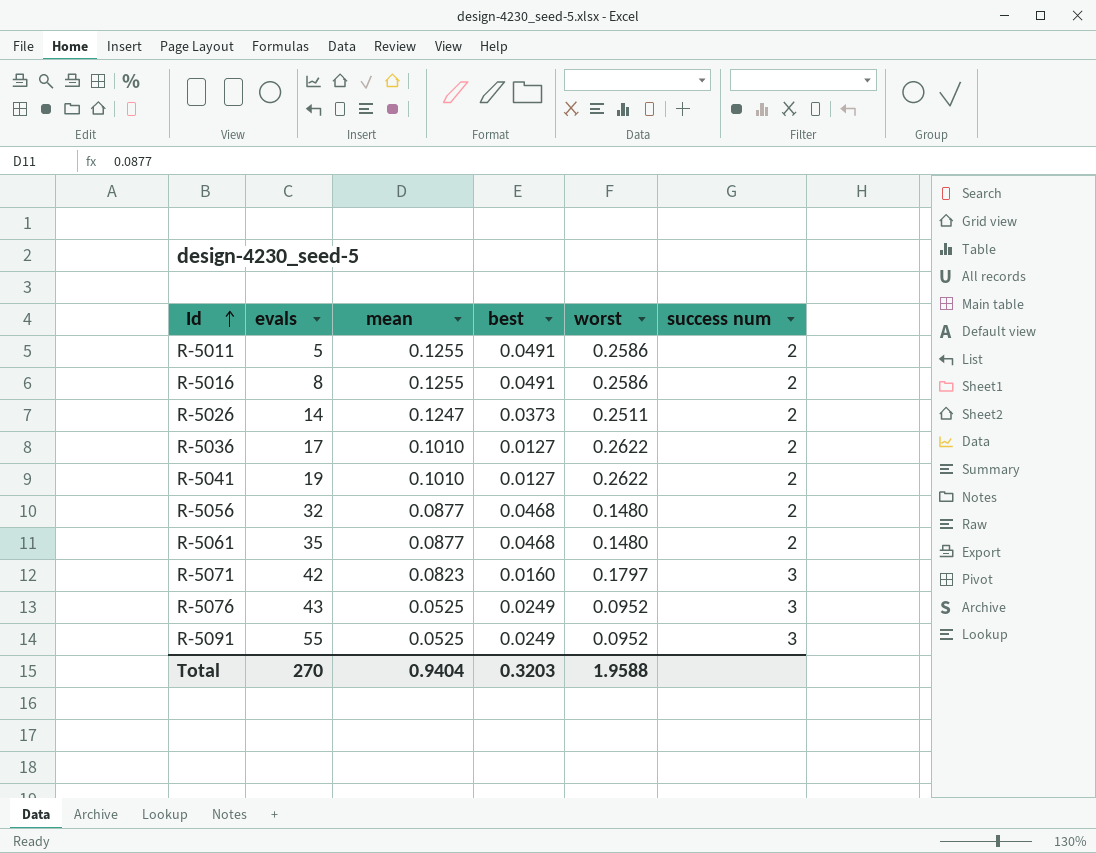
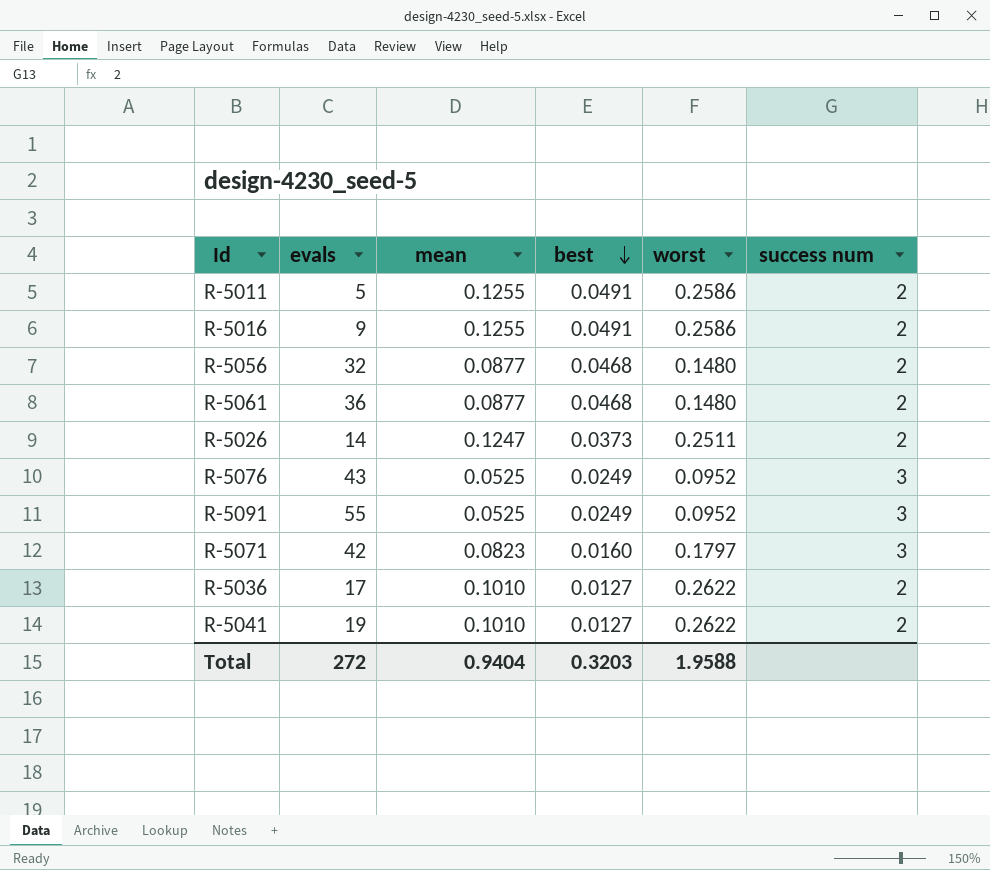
row order: Id ascending -> best descending
R-5016 | evals: 8 -> 9
R-5061 | evals: 35 -> 36
Total | evals: 270 -> 272

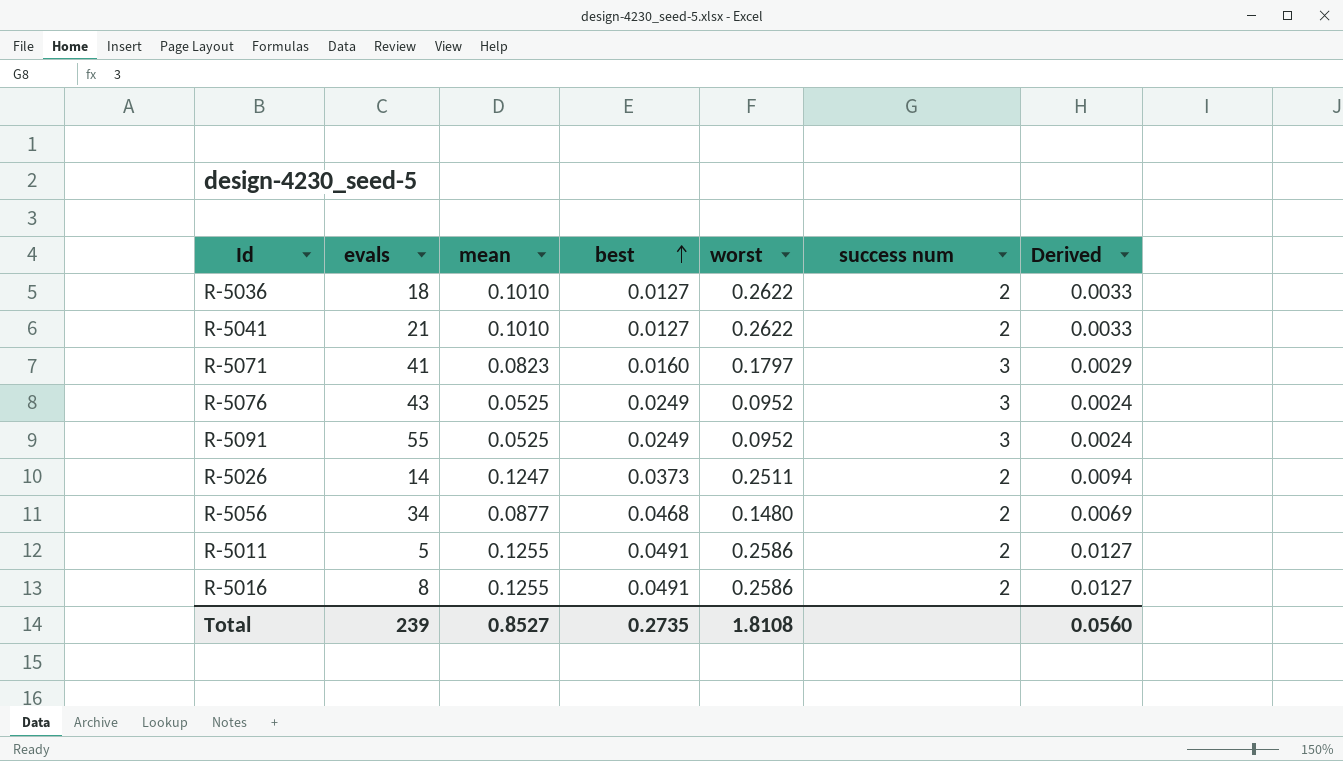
row order: best descending -> best ascending
column Derived | formula: none -> [best] * [worst]
row R-5061: 36 | 0.0877 | 0.0468 | 0.1480 | 2 -> none
R-5036 | evals: 17 -> 18
R-5041 | evals: 19 -> 21
R-5071 | evals: 42 -> 41
R-5056 | evals: 32 -> 34
R-5016 | evals: 9 -> 8
Total | evals: 272 -> 239
Total | mean: 0.9404 -> 0.8527
Total | best: 0.3203 -> 0.2735
Total | worst: 1.9588 -> 1.8108

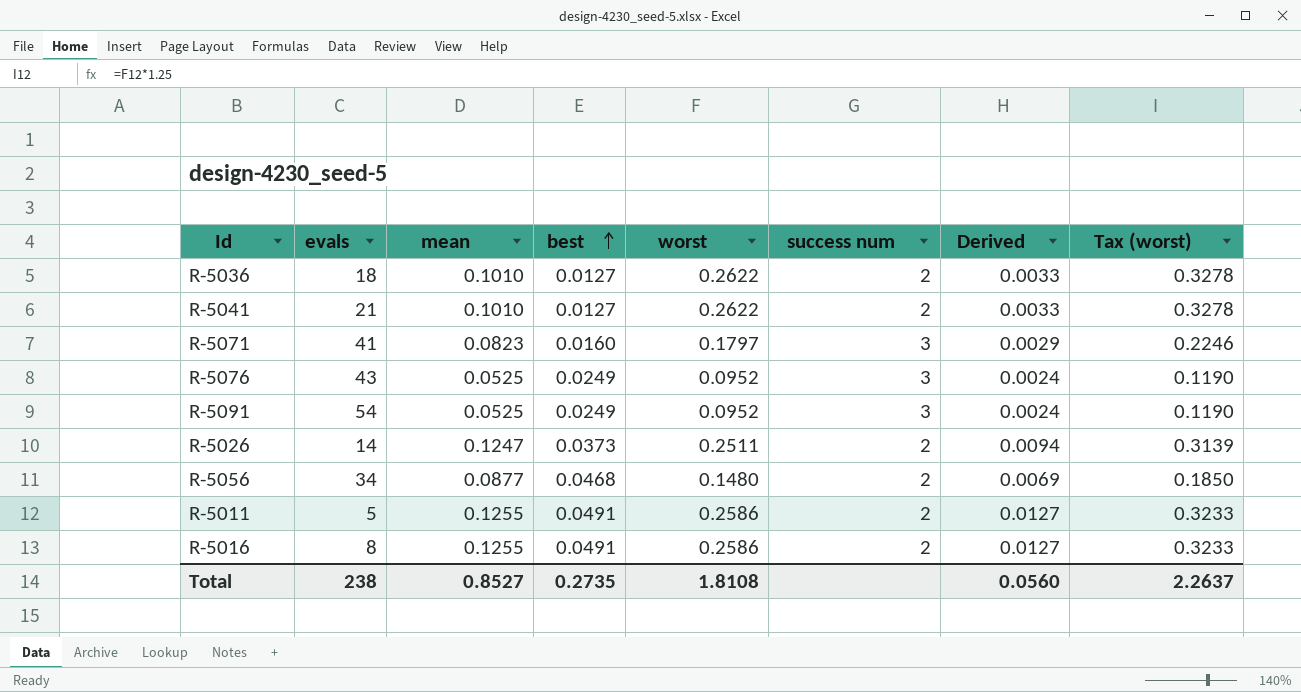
column Tax (worst) | formula: none -> [worst] * 1.25
R-5091 | evals: 55 -> 54
Total | evals: 239 -> 238

